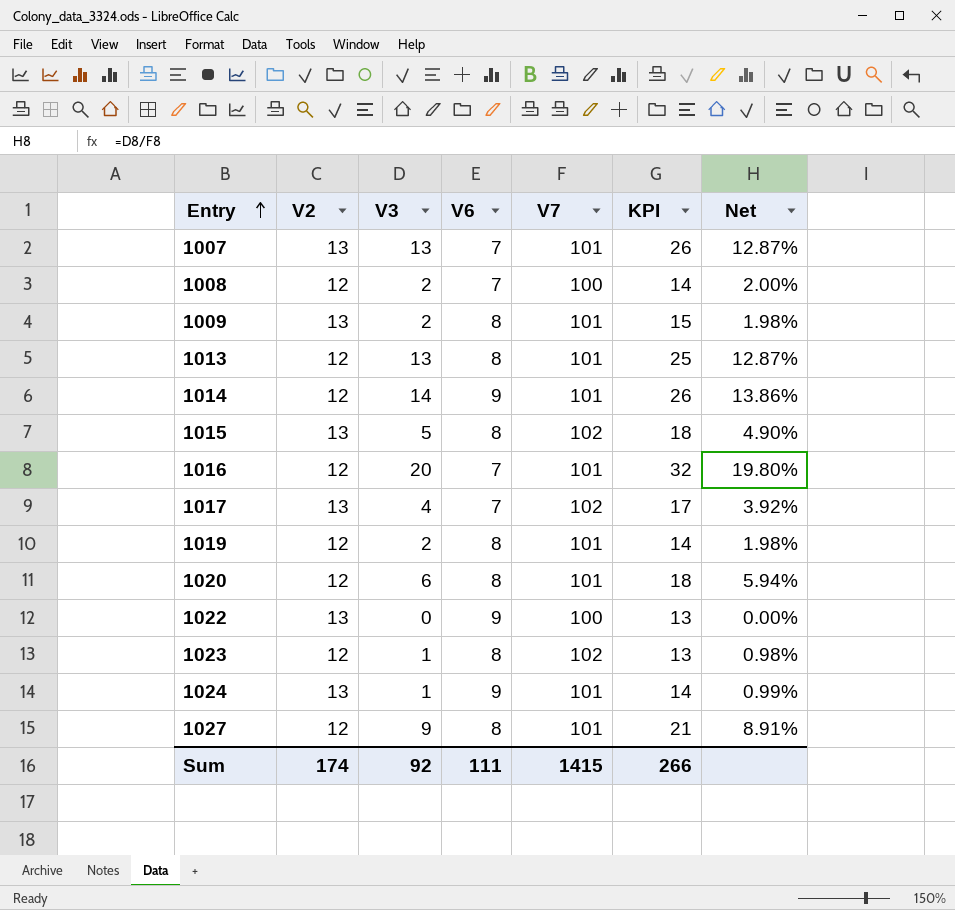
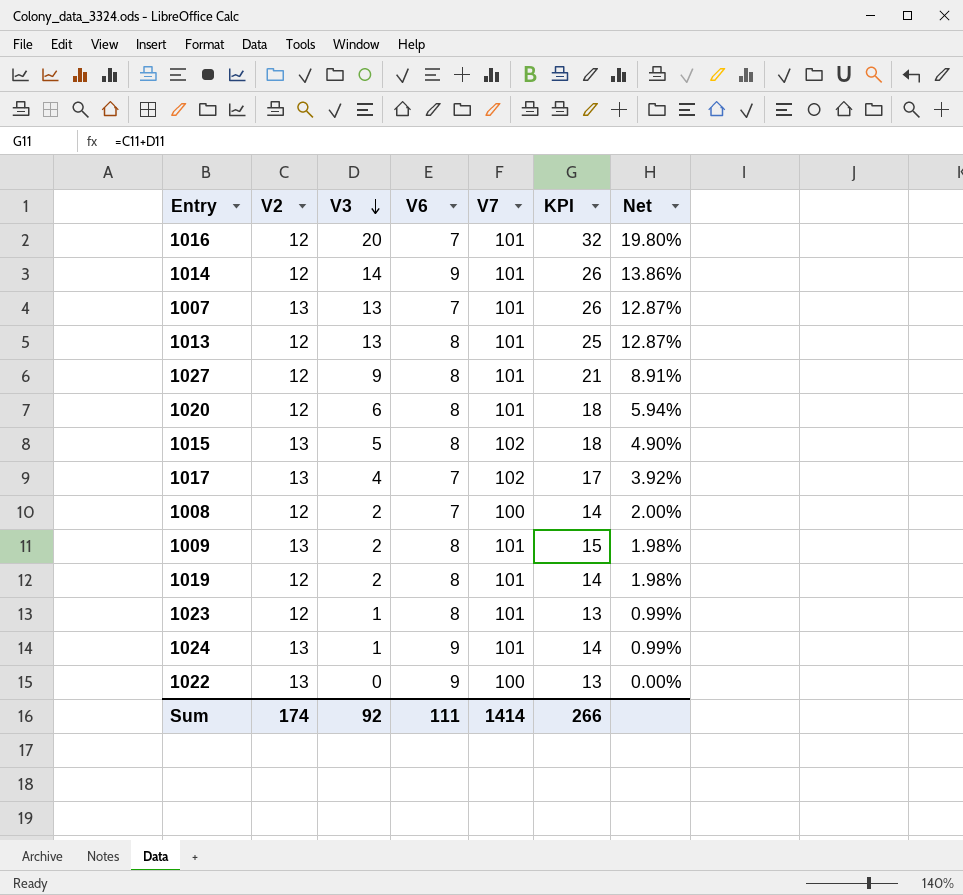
row order: Entry ascending -> V3 descending
1023 | V7: 102 -> 101
1023 | Net: 0.98% -> 0.99%
Sum | V7: 1415 -> 1414

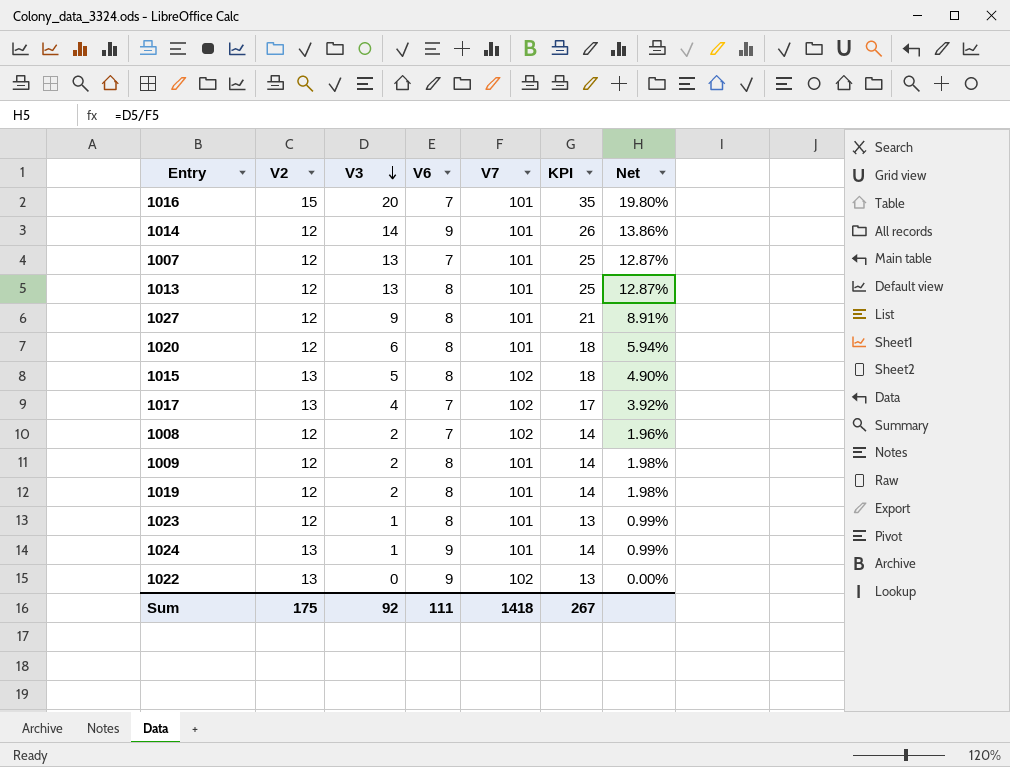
1016 | V2: 12 -> 15
1016 | KPI: 32 -> 35
1007 | V2: 13 -> 12
1007 | KPI: 26 -> 25
1008 | V7: 100 -> 102
1008 | Net: 2.00% -> 1.96%
1009 | V2: 13 -> 12
1009 | KPI: 15 -> 14
1022 | V7: 100 -> 102
Sum | V2: 174 -> 175
Sum | V7: 1414 -> 1418
Sum | KPI: 266 -> 267

